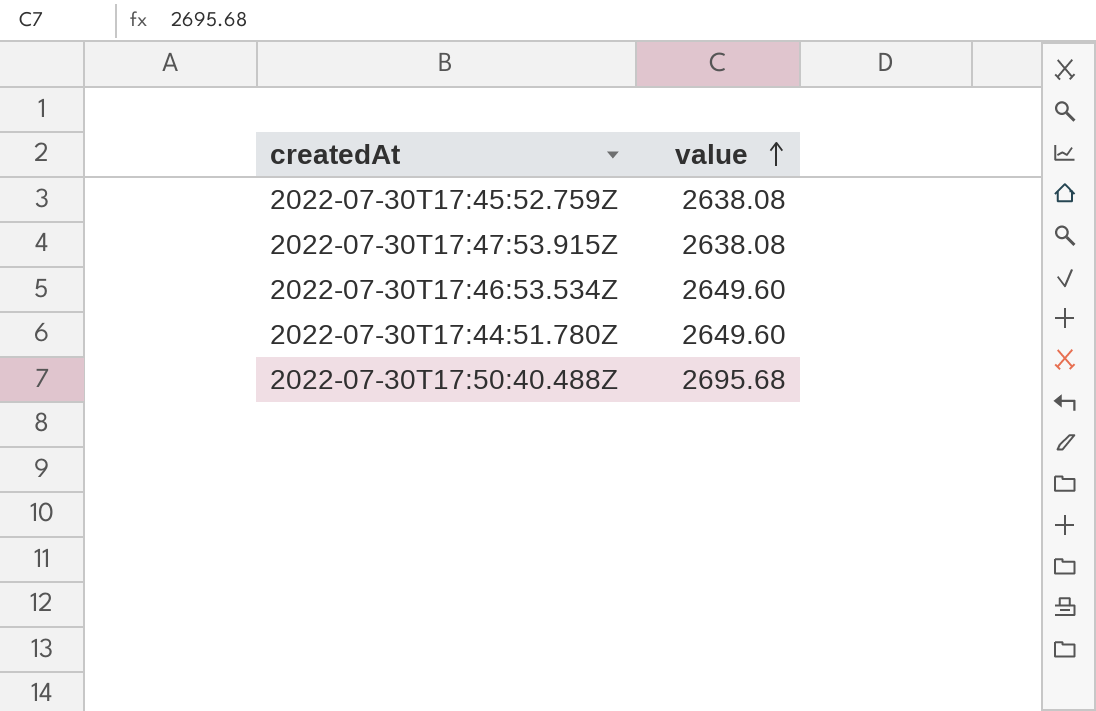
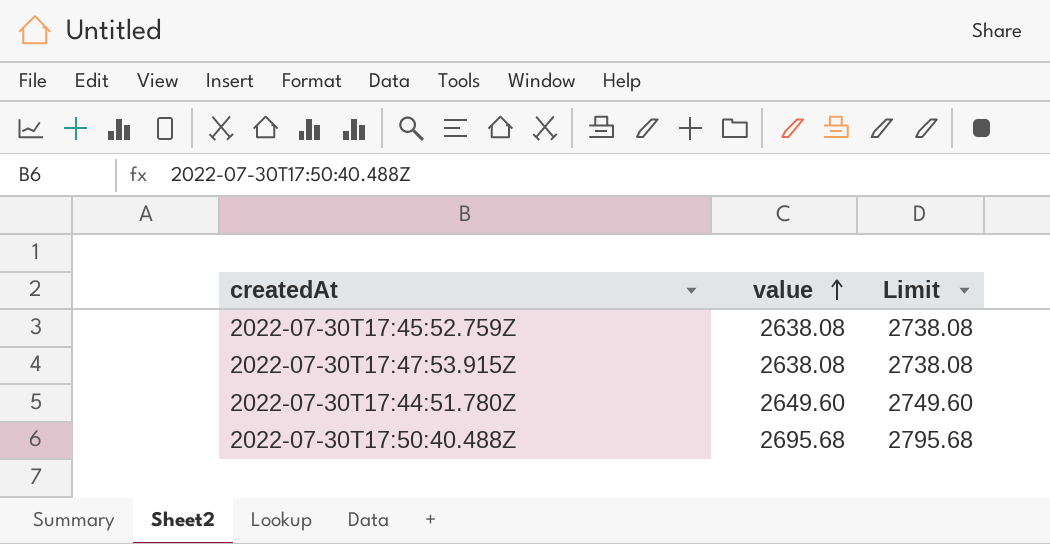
column Limit | formula: none -> [value] + 100
row 2022-07-30T17:46:53.534Z: 2649.60 -> none

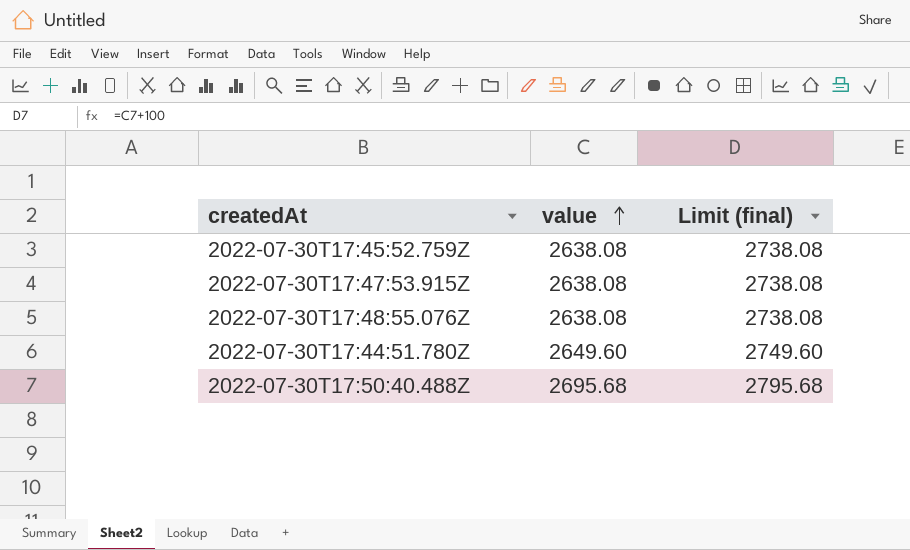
column name: Limit -> Limit (final)
row 2022-07-30T17:48:55.076Z: none -> 2638.08 | 2738.08

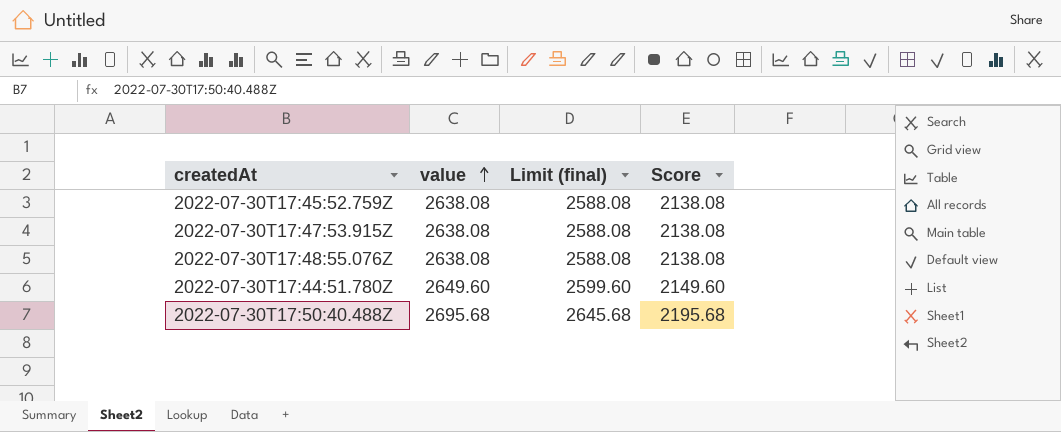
column Limit (final) | formula: [value] + 100 -> [value] - 50
column Score | formula: none -> [value] - 500

